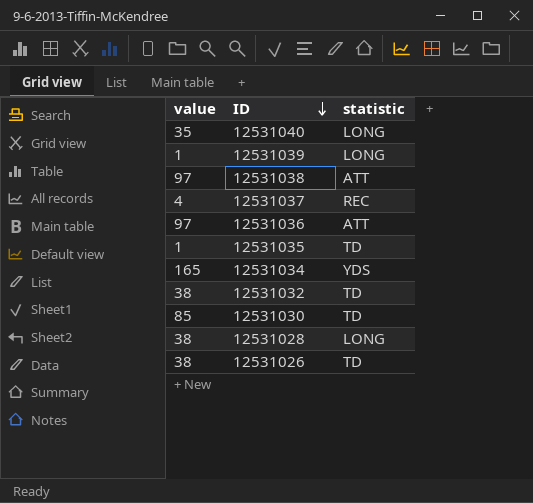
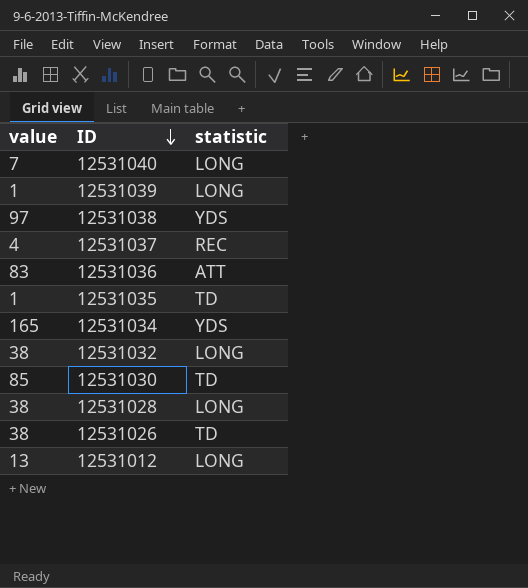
12531040 | value: 35 -> 7
12531038 | statistic: ATT -> YDS
12531036 | value: 97 -> 83
12531032 | statistic: TD -> LONG
row 12531012: none -> 13 | LONG

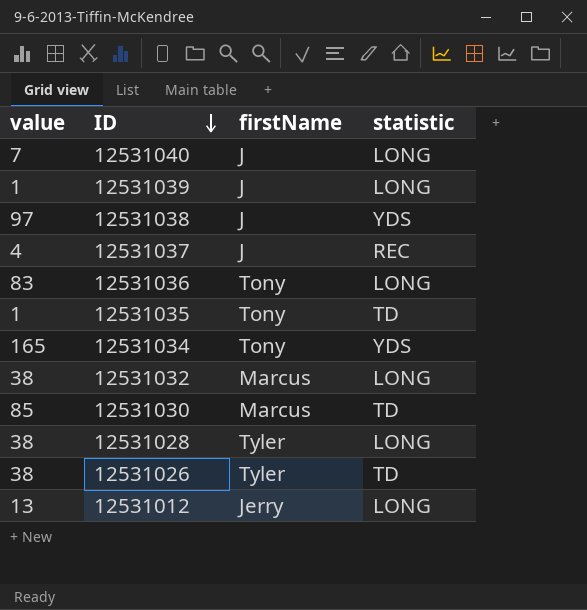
column firstName | position: none -> 3
12531036 | statistic: ATT -> LONG

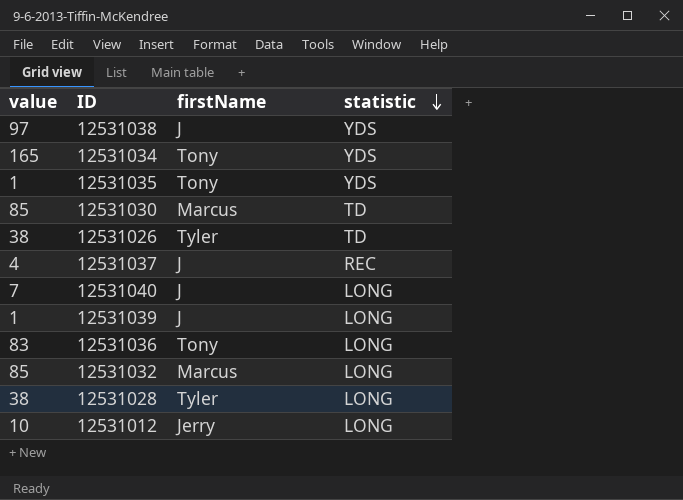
row order: ID descending -> statistic descending
12531035 | statistic: TD -> YDS
12531032 | value: 38 -> 85
12531012 | value: 13 -> 10

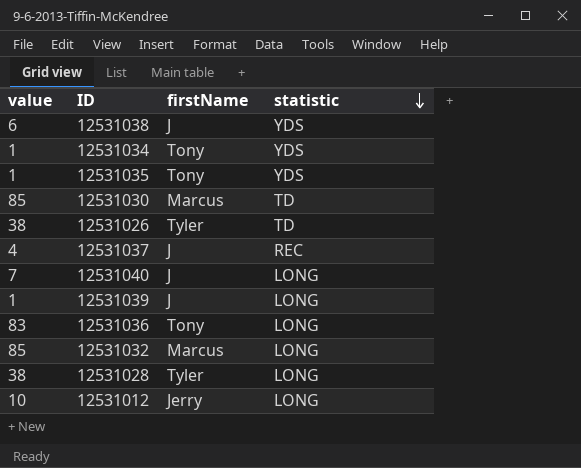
12531038 | value: 97 -> 6
12531034 | value: 165 -> 1

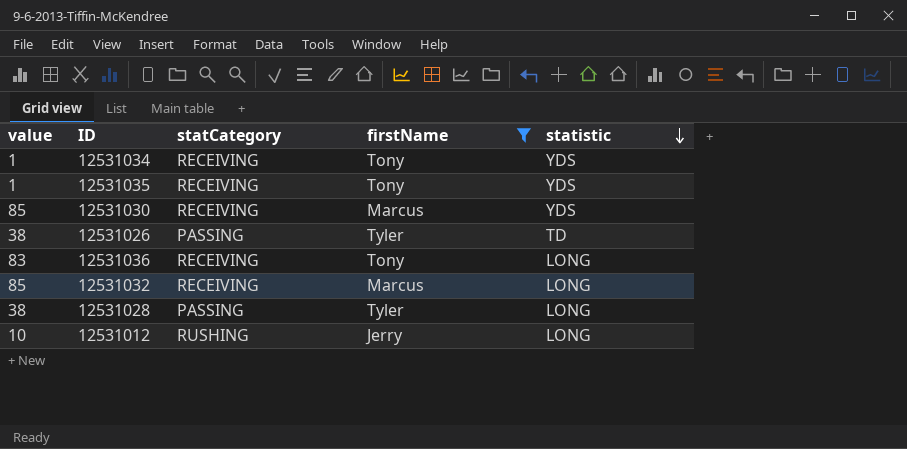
filter: none -> firstName != J
column statCategory | position: none -> 3
12531030 | statistic: TD -> YDS

